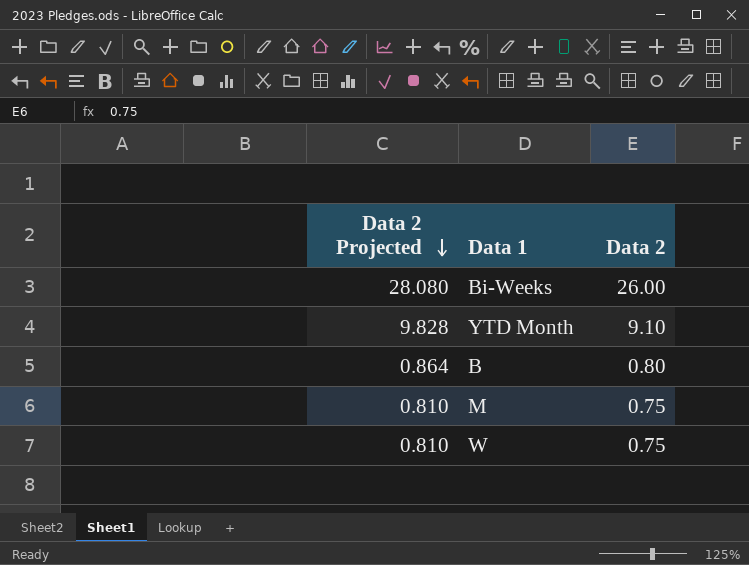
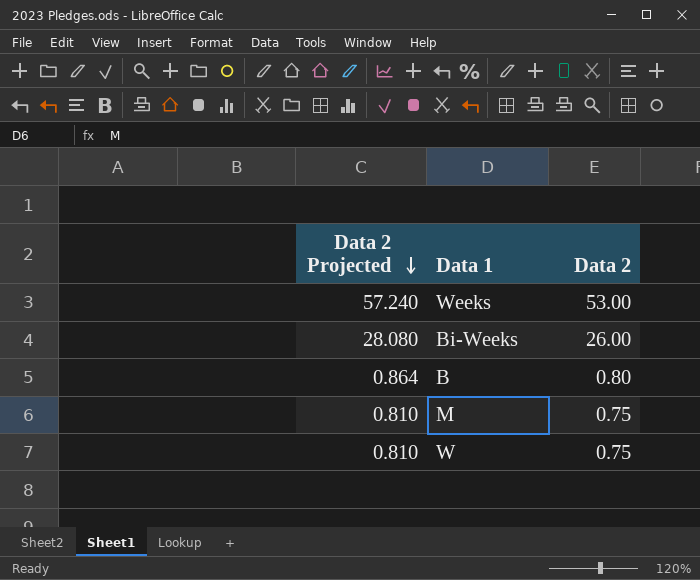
row YTD Month: 9.828 | 9.10 -> none
row Weeks: none -> 57.240 | 53.00

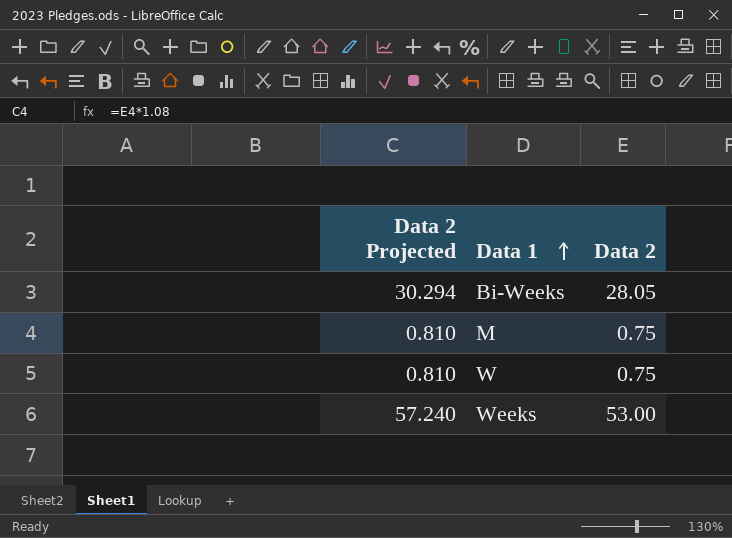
row order: Data 2 Projected descending -> Data 1 ascending
row B: 0.864 | 0.80 -> none
Bi-Weeks | Data 2 Projected: 28.080 -> 30.294
Bi-Weeks | Data 2: 26.00 -> 28.05

